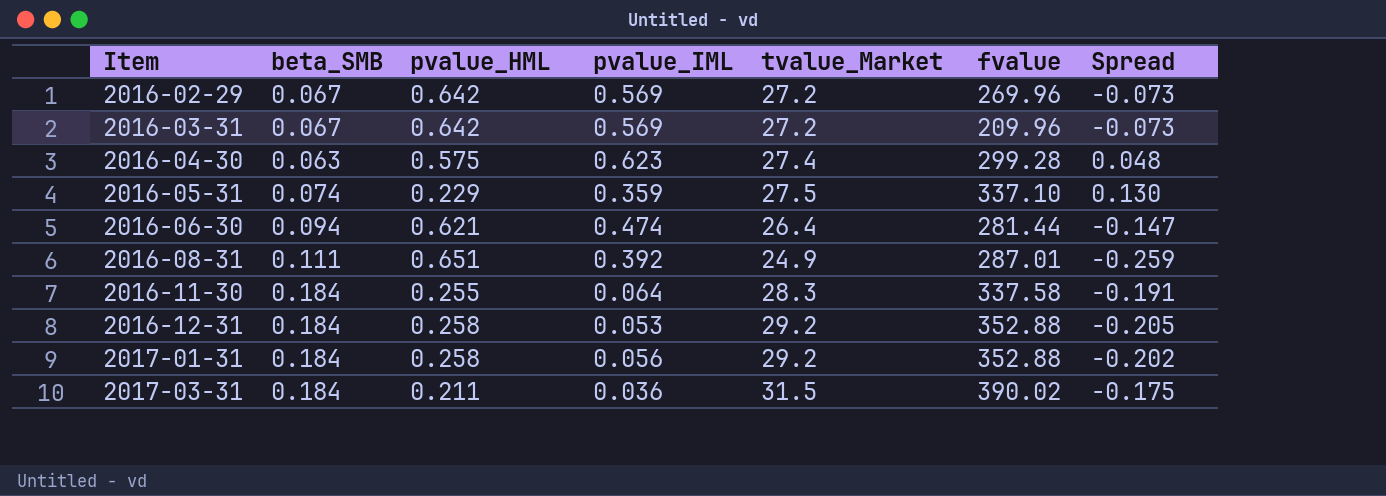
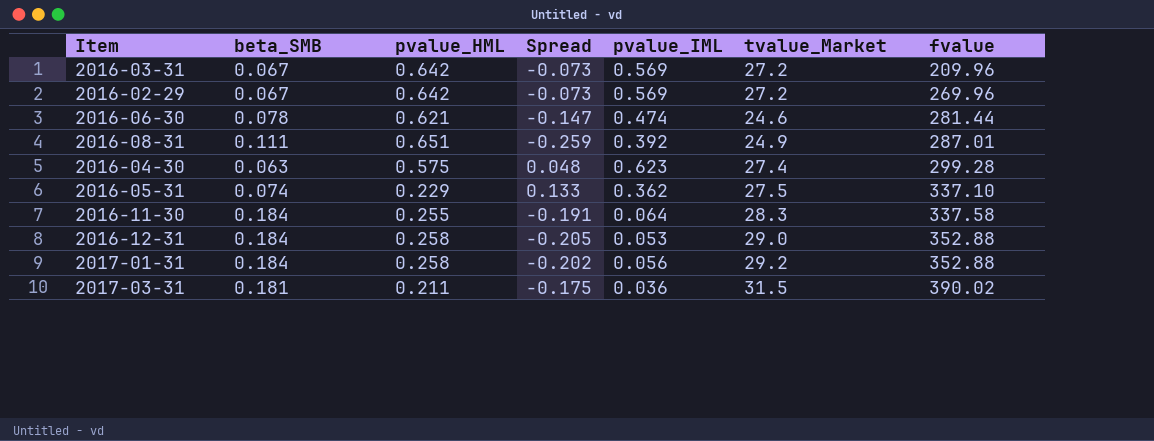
row order: Item ascending -> fvalue ascending
column Spread | position: 7 -> 4
2016-06-30 | beta_SMB: 0.094 -> 0.078
2016-06-30 | tvalue_Market: 26.4 -> 24.6
2016-05-31 | Spread: 0.130 -> 0.133
2016-05-31 | pvalue_IML: 0.359 -> 0.362
2016-12-31 | tvalue_Market: 29.2 -> 29.0
2017-03-31 | beta_SMB: 0.184 -> 0.181

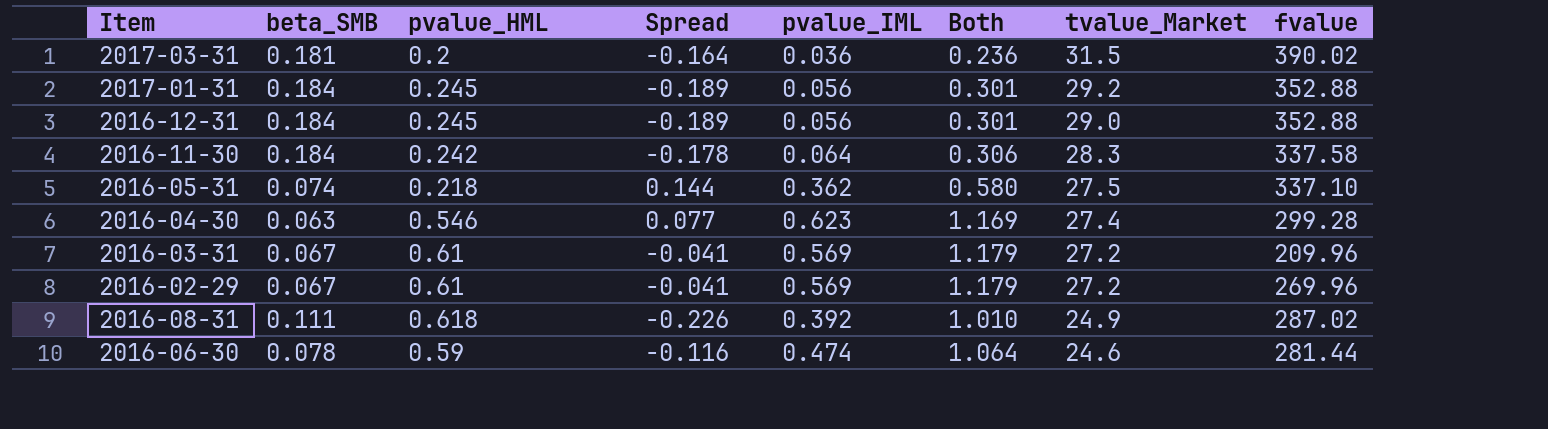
row order: fvalue ascending -> tvalue_Market descending
column Both | formula: none -> [pvalue_HML] + [pvalue_IML]
2017-03-31 | pvalue_HML: 0.211 -> 0.2
2017-03-31 | Spread: -0.175 -> -0.164
2017-01-31 | pvalue_HML: 0.258 -> 0.245
2017-01-31 | Spread: -0.202 -> -0.189
2016-12-31 | pvalue_HML: 0.258 -> 0.245
2016-12-31 | Spread: -0.205 -> -0.189
2016-12-31 | pvalue_IML: 0.053 -> 0.056
2016-11-30 | pvalue_HML: 0.255 -> 0.242
2016-11-30 | Spread: -0.191 -> -0.178
2016-05-31 | pvalue_HML: 0.229 -> 0.218
2016-05-31 | Spread: 0.133 -> 0.144
2016-04-30 | pvalue_HML: 0.575 -> 0.546
2016-04-30 | Spread: 0.048 -> 0.077
2016-03-31 | pvalue_HML: 0.642 -> 0.61
2016-03-31 | Spread: -0.073 -> -0.041
2016-02-29 | pvalue_HML: 0.642 -> 0.61
2016-02-29 | Spread: -0.073 -> -0.041
2016-08-31 | pvalue_HML: 0.651 -> 0.618
2016-08-31 | Spread: -0.259 -> -0.226
2016-08-31 | fvalue: 287.01 -> 287.02
2016-06-30 | pvalue_HML: 0.621 -> 0.59
2016-06-30 | Spread: -0.147 -> -0.116

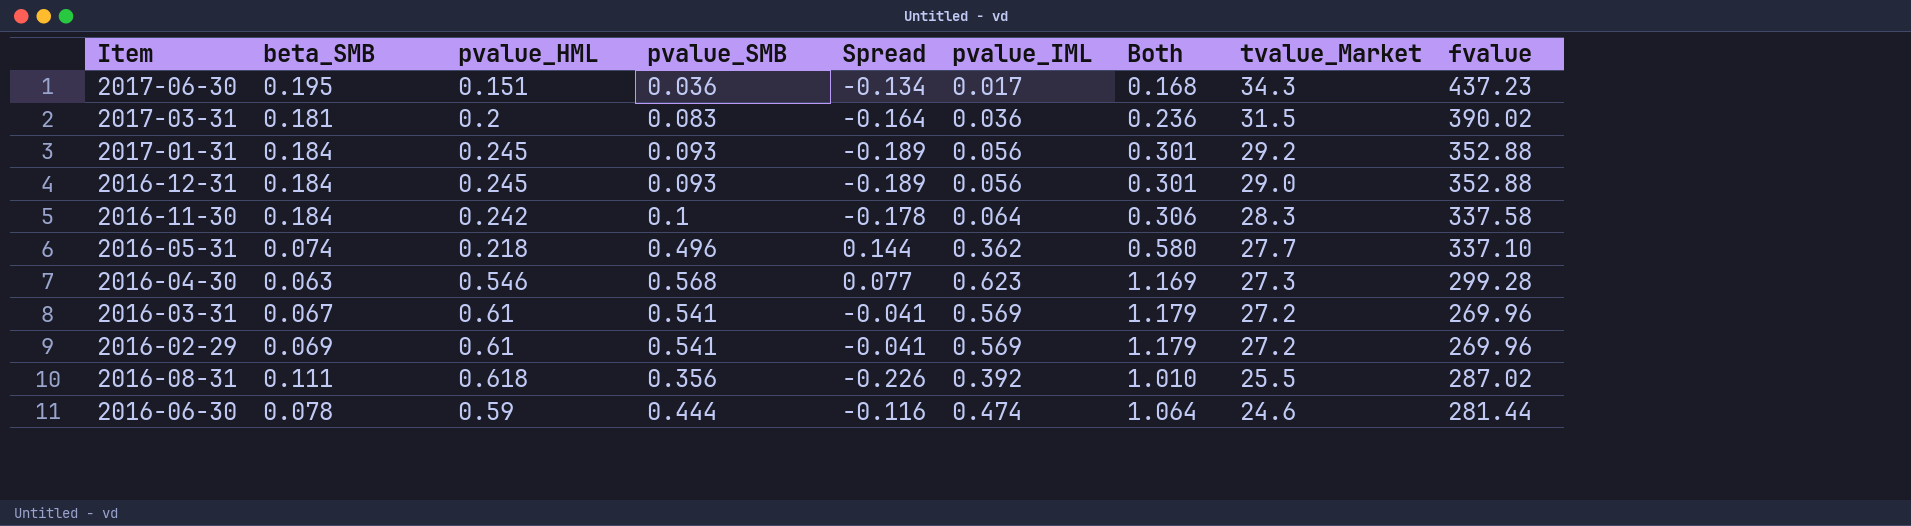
column pvalue_SMB | position: none -> 4
row 2017-06-30: none -> 0.195 | 0.151 | 0.036 | -0.134 | 0.017 | 0.168 | 34.3 | 437.23
2016-05-31 | tvalue_Market: 27.5 -> 27.7
2016-04-30 | tvalue_Market: 27.4 -> 27.3
2016-03-31 | fvalue: 209.96 -> 269.96
2016-02-29 | beta_SMB: 0.067 -> 0.069
2016-08-31 | tvalue_Market: 24.9 -> 25.5

